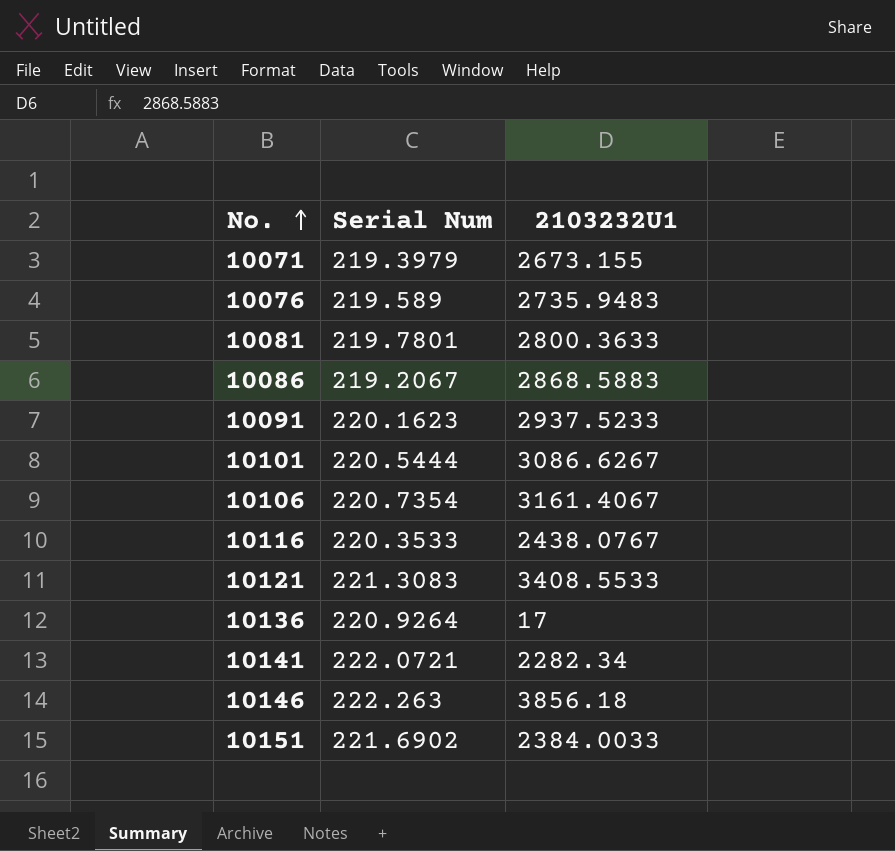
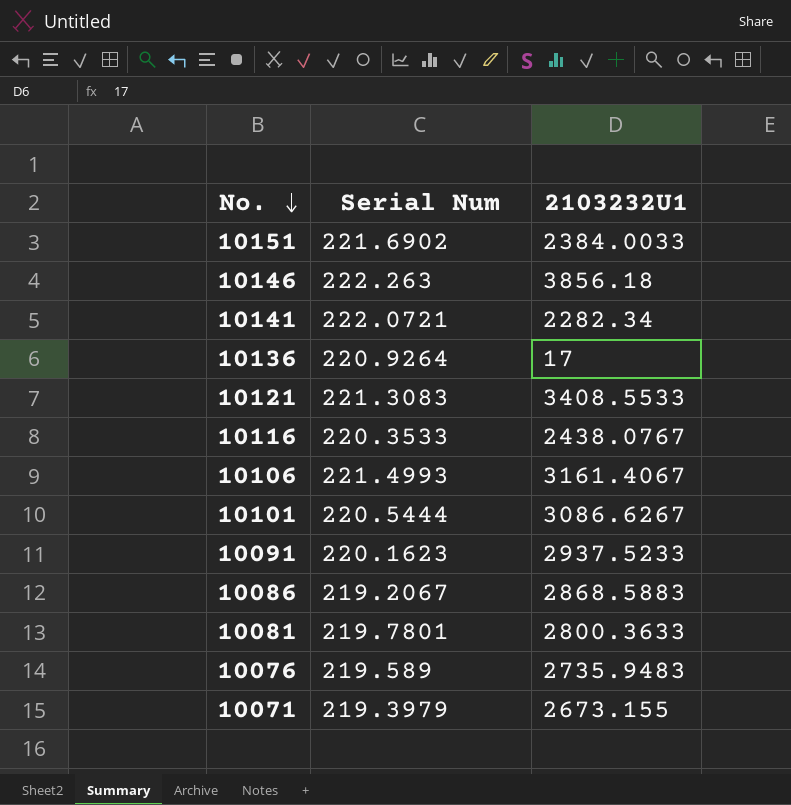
row order: No. ascending -> No. descending
10106 | Serial Num: 220.7354 -> 221.4993

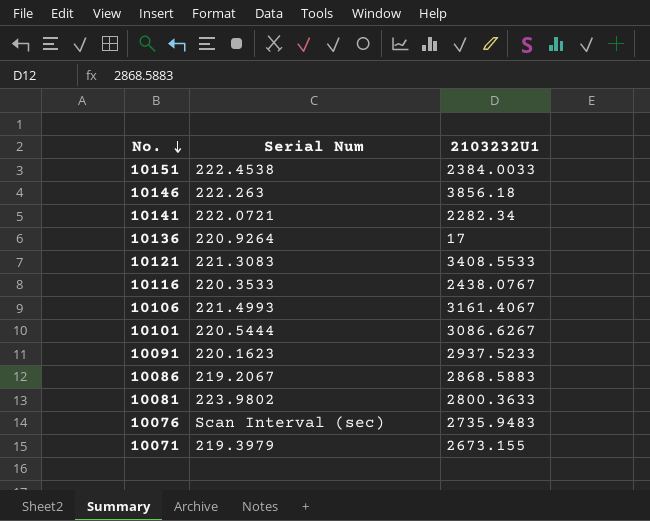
10151 | Serial Num: 221.6902 -> 222.4538
10081 | Serial Num: 219.7801 -> 223.9802
10076 | Serial Num: 219.589 -> Scan Interval (sec)

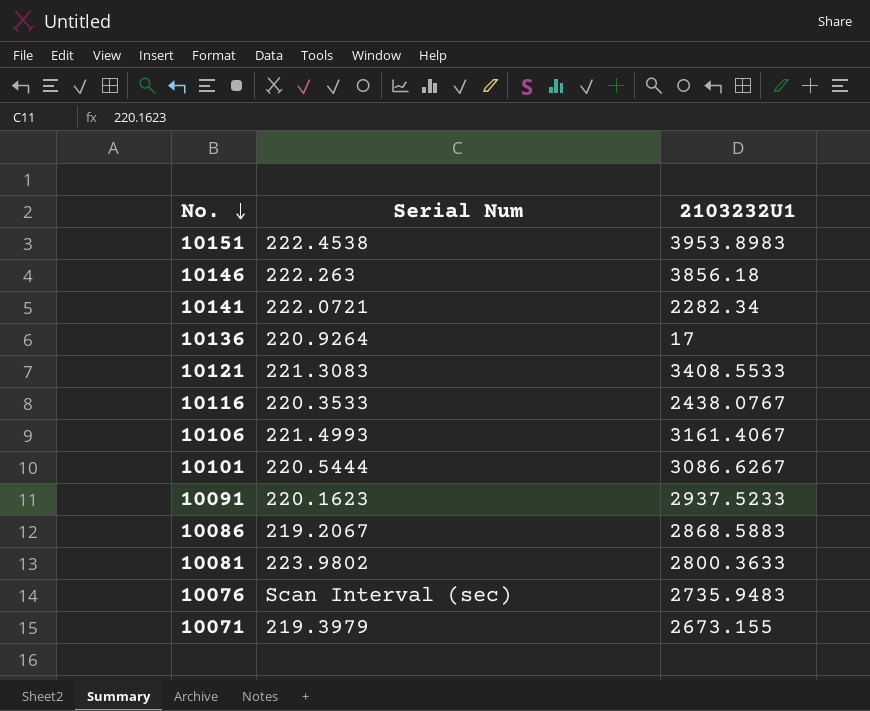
10151 | 2103232U1: 2384.0033 -> 3953.8983

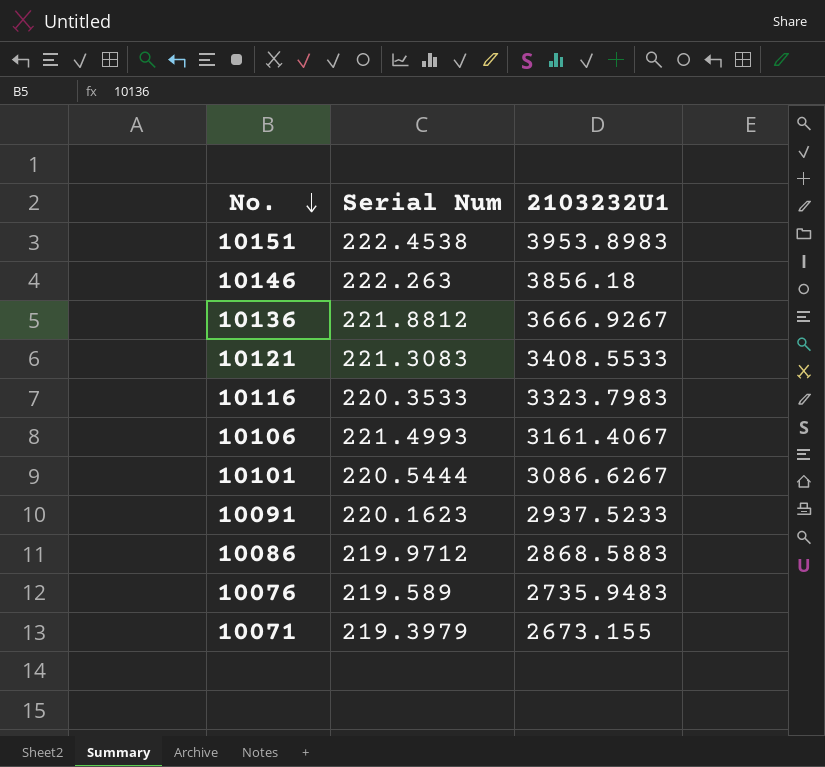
row 10141: 222.0721 | 2282.34 -> none
row 10081: 223.9802 | 2800.3633 -> none
10136 | Serial Num: 220.9264 -> 221.8812
10136 | 2103232U1: 17 -> 3666.9267
10116 | 2103232U1: 2438.0767 -> 3323.7983
10086 | Serial Num: 219.2067 -> 219.9712
10076 | Serial Num: Scan Interval (sec) -> 219.589

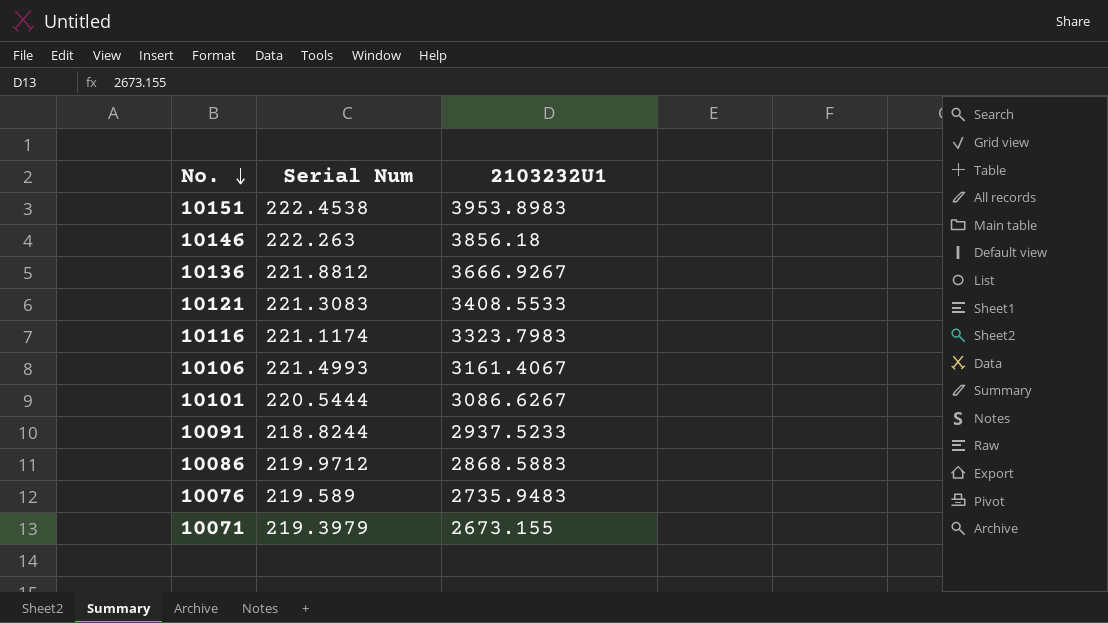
10116 | Serial Num: 220.3533 -> 221.1174
10091 | Serial Num: 220.1623 -> 218.8244

